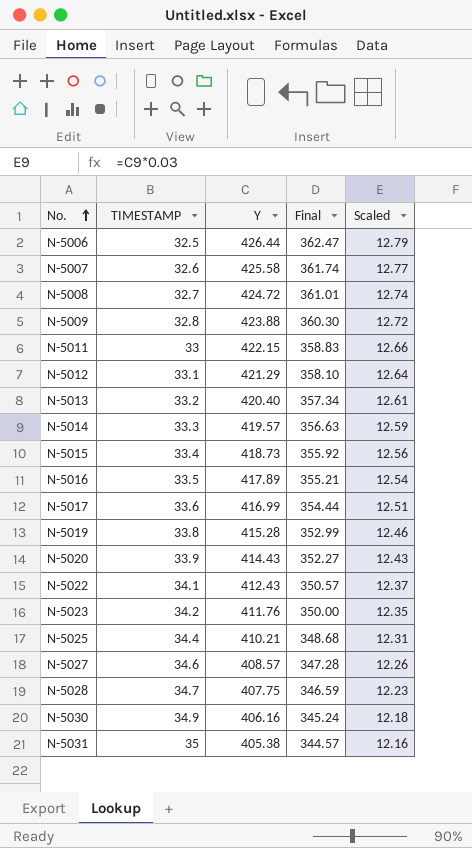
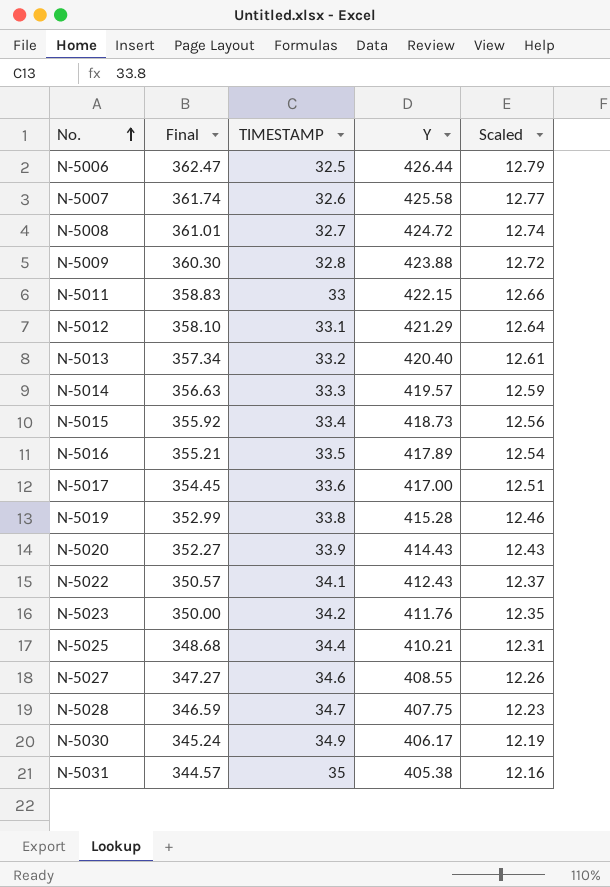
column Final | position: 4 -> 2
N-5017 | Final: 354.44 -> 354.45
N-5017 | Y: 416.99 -> 417.00
N-5027 | Final: 347.28 -> 347.27
N-5027 | Y: 408.57 -> 408.55
N-5030 | Y: 406.16 -> 406.17
N-5030 | Scaled: 12.18 -> 12.19

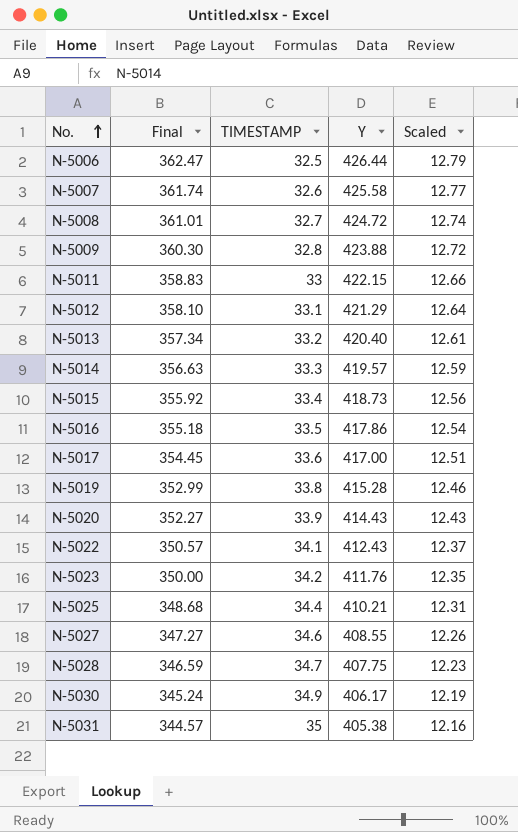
N-5016 | Final: 355.21 -> 355.18
N-5016 | Y: 417.89 -> 417.86

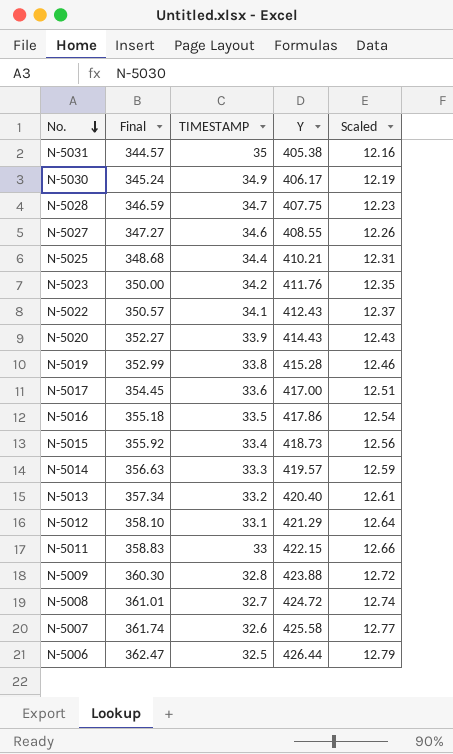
row order: No. ascending -> No. descending

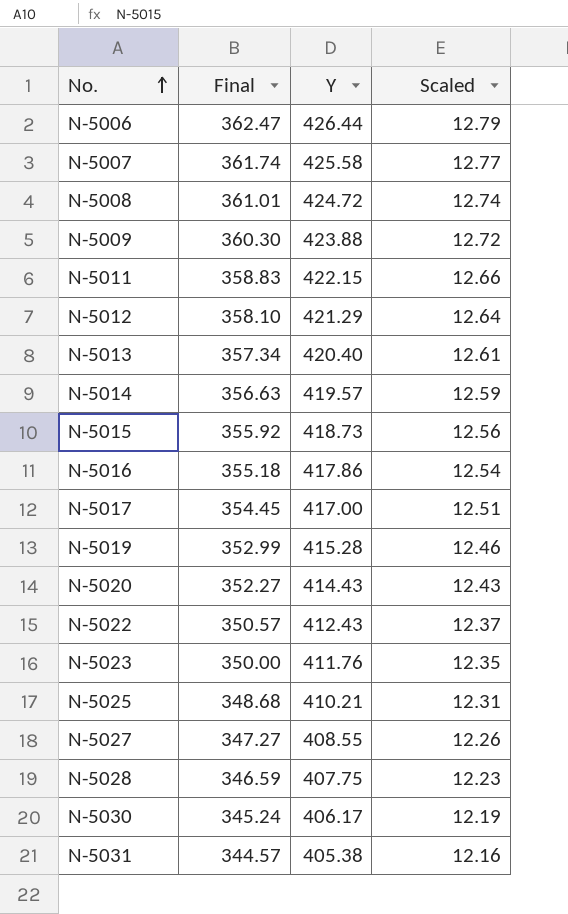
row order: No. descending -> No. ascending
column TIMESTAMP | position: 3 -> none

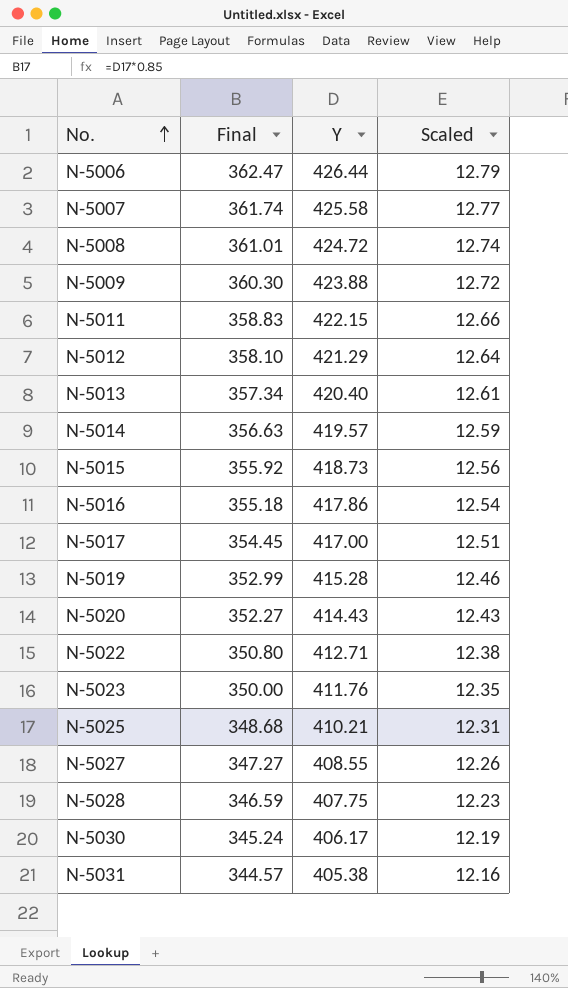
N-5022 | Final: 350.57 -> 350.80
N-5022 | Y: 412.43 -> 412.71
N-5022 | Scaled: 12.37 -> 12.38

